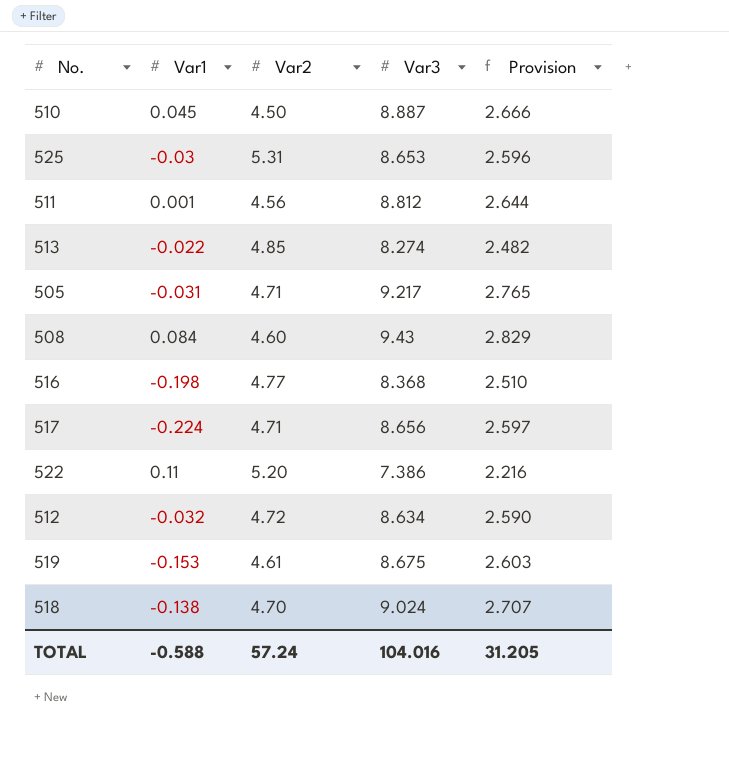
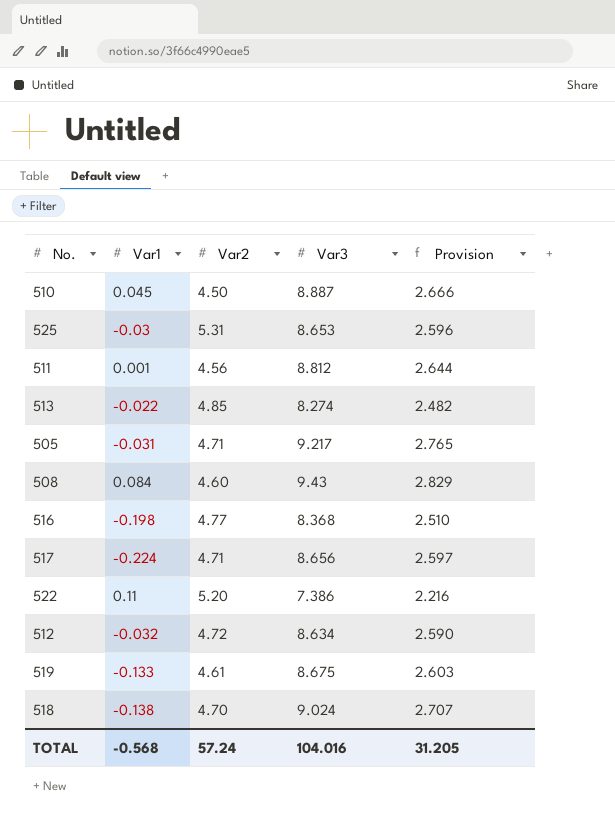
519 | Var1: -0.153 -> -0.133
TOTAL | Var1: -0.588 -> -0.568

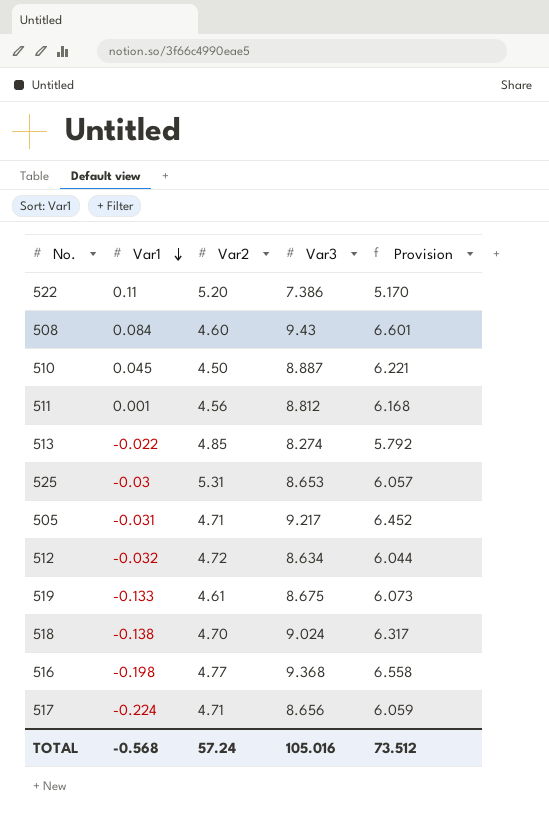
row order: none -> Var1 descending
column Provision | formula: [Var3] * 0.3 -> [Var3] * 0.7
516 | Var3: 8.368 -> 9.368
TOTAL | Var3: 104.016 -> 105.016
TOTAL | Provision: 31.205 -> 73.512

